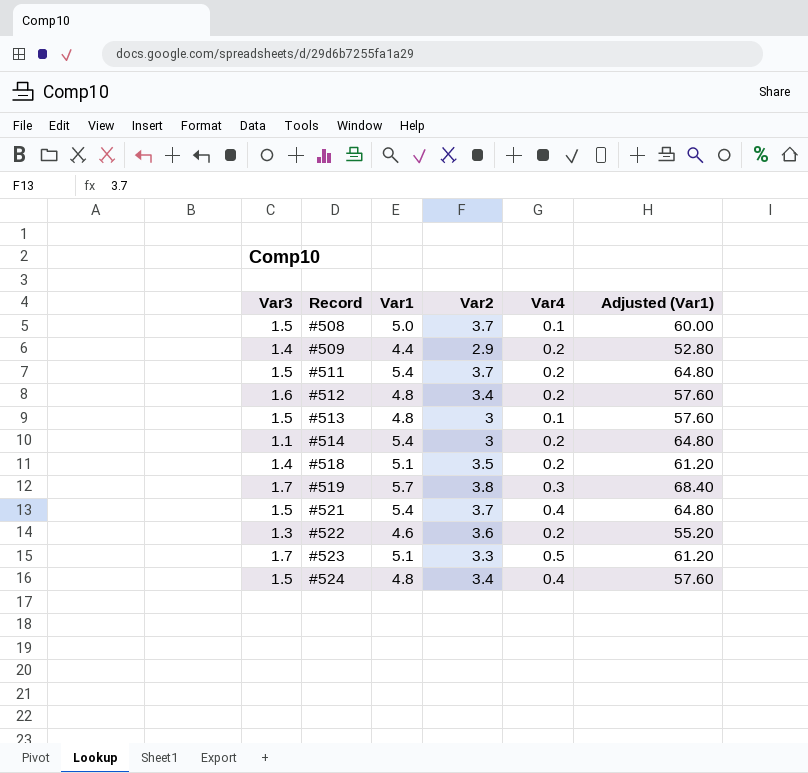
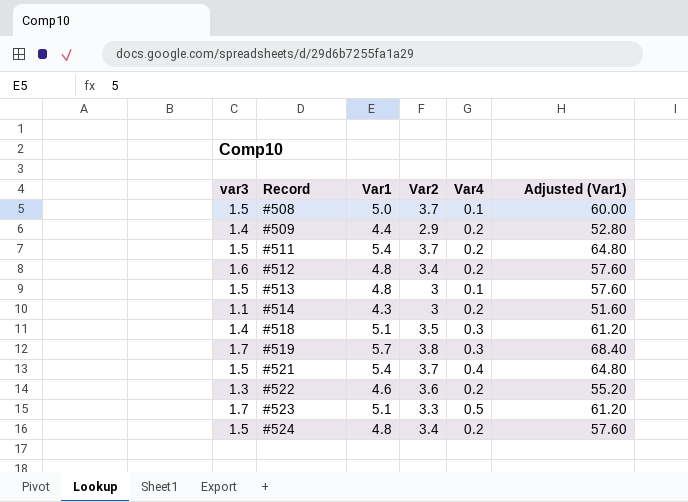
column name: Var3 -> var3
#514 | Var1: 5.4 -> 4.3
#514 | Adjusted (Var1): 64.80 -> 51.60
#518 | Var4: 0.2 -> 0.3
#524 | Var4: 0.4 -> 0.2

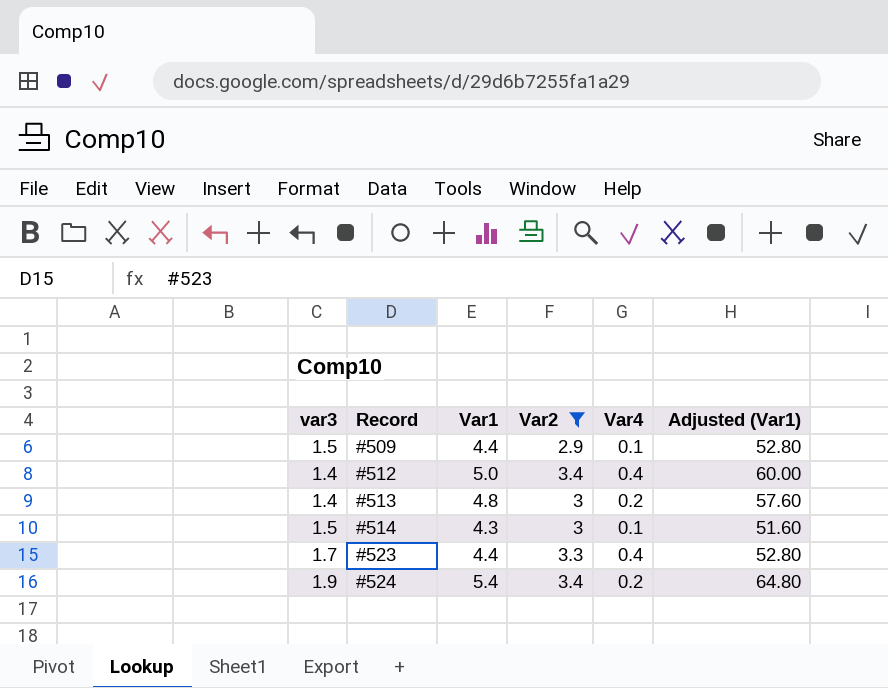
filter: none -> Var2 <= 3.4
#509 | var3: 1.4 -> 1.5
#509 | Var4: 0.2 -> 0.1
#512 | var3: 1.6 -> 1.4
#512 | Var1: 4.8 -> 5.0
#512 | Var4: 0.2 -> 0.4
#512 | Adjusted (Var1): 57.60 -> 60.00
#513 | var3: 1.5 -> 1.4
#513 | Var4: 0.1 -> 0.2
#514 | var3: 1.1 -> 1.5
#514 | Var4: 0.2 -> 0.1
#523 | Var1: 5.1 -> 4.4
#523 | Var4: 0.5 -> 0.4
#523 | Adjusted (Var1): 61.20 -> 52.80
#524 | var3: 1.5 -> 1.9
#524 | Var1: 4.8 -> 5.4
#524 | Adjusted (Var1): 57.60 -> 64.80

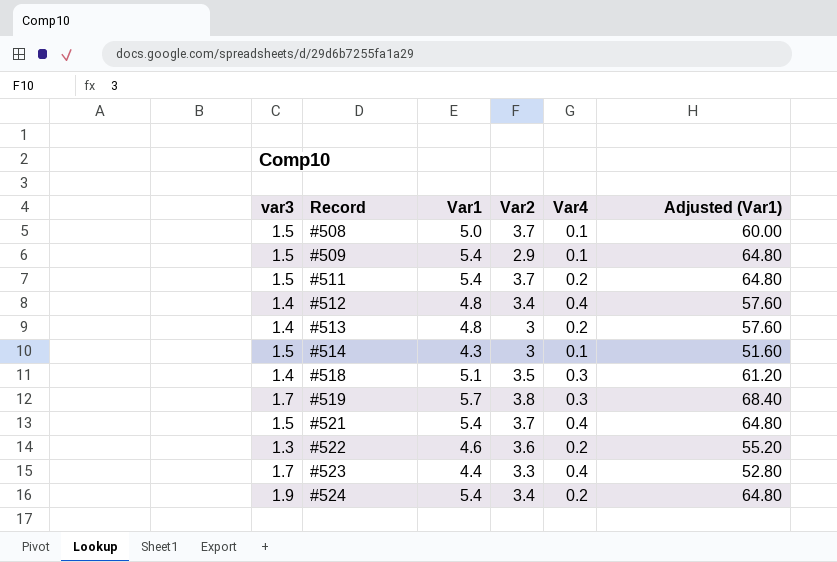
filter: Var2 <= 3.4 -> none
#509 | Var1: 4.4 -> 5.4
#509 | Adjusted (Var1): 52.80 -> 64.80
#512 | Var1: 5.0 -> 4.8
#512 | Adjusted (Var1): 60.00 -> 57.60

